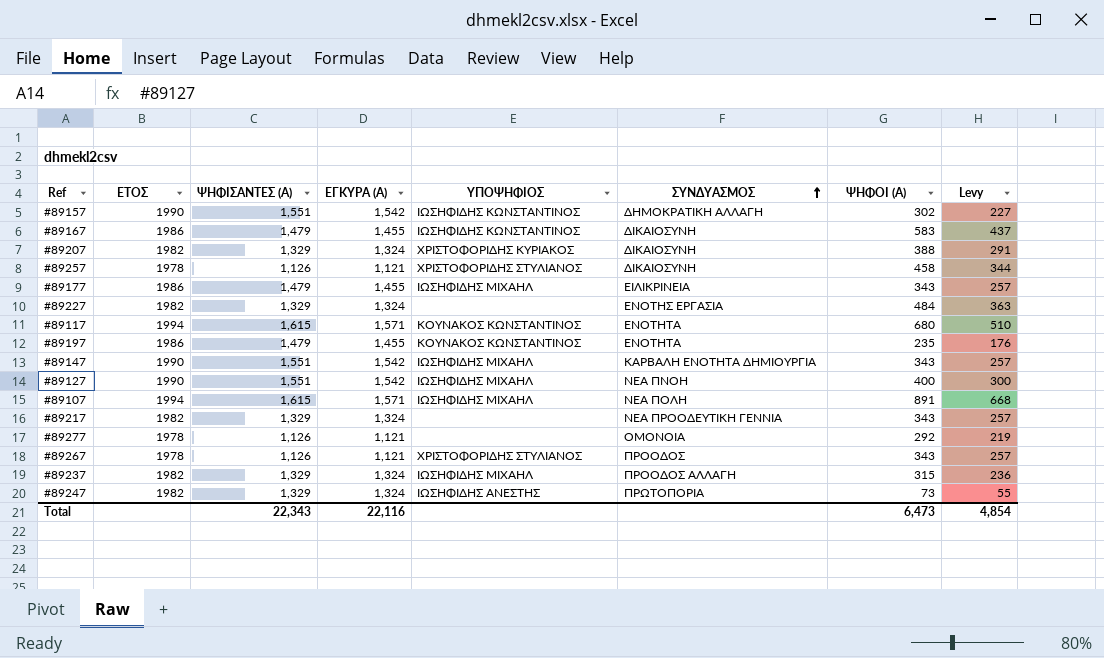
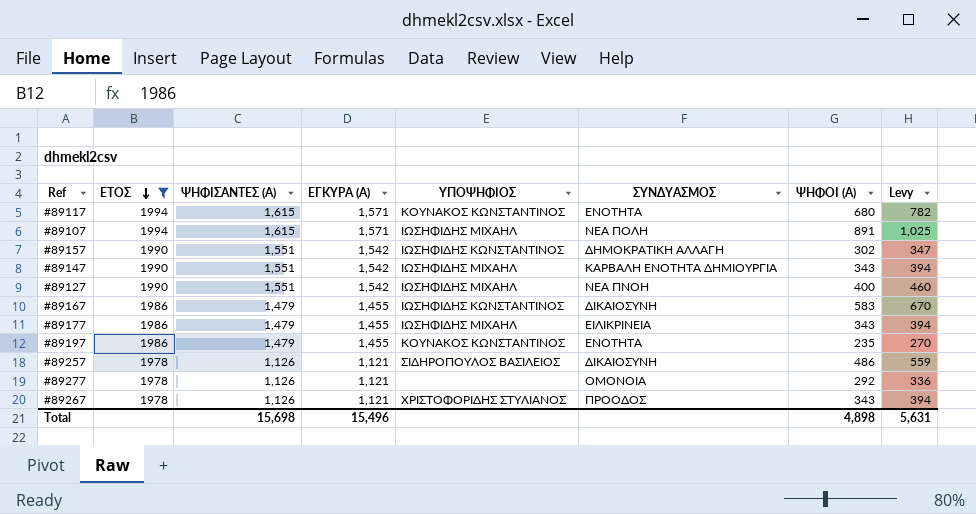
filter: none -> ΕΤΟΣ != 1982
row order: ΣΥΝΔΥΑΣΜΟΣ ascending -> ΕΤΟΣ descending
column Levy | formula: [ΨΗΦΟΙ (Α)] * 0.75 -> [ΨΗΦΟΙ (Α)] * 1.15
#89257 | ΥΠΟΨΗΦΙΟΣ: ΧΡΙΣΤΟΦΟΡΙΔΗΣ ΣΤΥΛΙΑΝΟΣ -> ΣΙΔΗΡΟΠΟΥΛΟΣ ΒΑΣΙΛΕΙΟΣ
#89257 | ΨΗΦΟΙ (Α): 458 -> 486
Total | ΨΗΦΙΣΑΝΤΕΣ (Α): 22,343 -> 15,698
Total | ΕΓΚΥΡΑ (Α): 22,116 -> 15,496
Total | ΨΗΦΟΙ (Α): 6,473 -> 4,898
Total | Levy: 4,854 -> 5,631

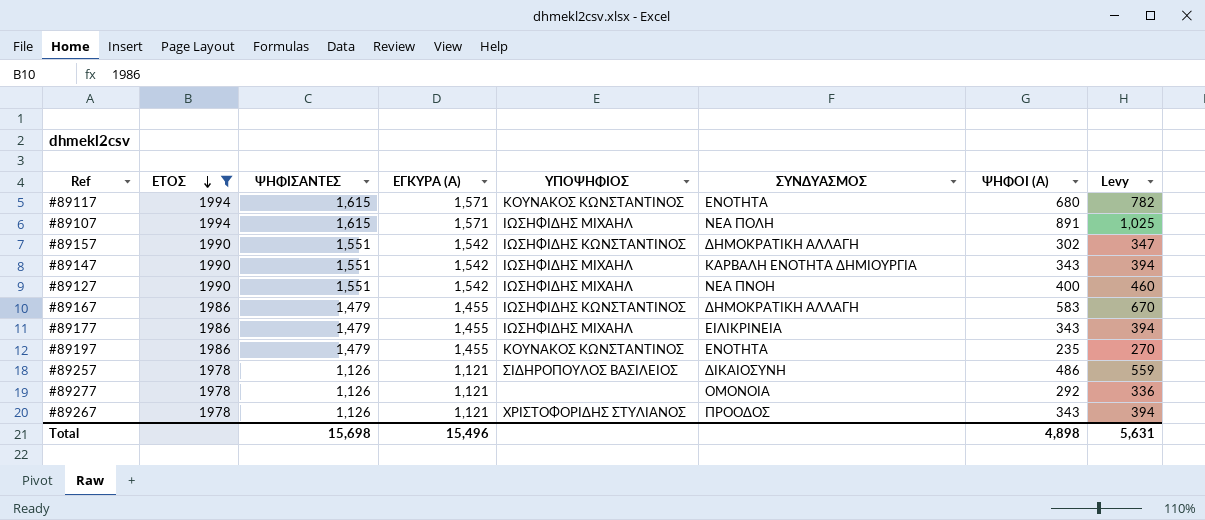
column name: ΨΗΦΙΣΑΝΤΕΣ (Α) -> ΨΗΦΙΣΑΝΤΕΣ
#89167 | ΣΥΝΔΥΑΣΜΟΣ: ΔΙΚΑΙΟΣΥΝΗ -> ΔΗΜΟΚΡΑΤΙΚΗ ΑΛΛΑΓΗ

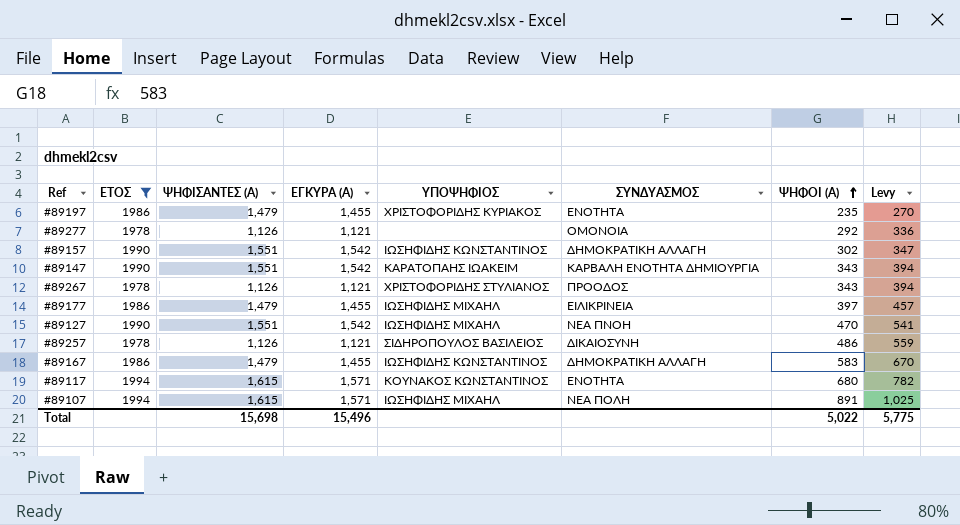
row order: ΕΤΟΣ descending -> ΨΗΦΟΙ (Α) ascending
column name: ΨΗΦΙΣΑΝΤΕΣ -> ΨΗΦΙΣΑΝΤΕΣ (Α)
#89197 | ΥΠΟΨΗΦΙΟΣ: ΚΟΥΝΑΚΟΣ ΚΩΝΣΤΑΝΤΙΝΟΣ -> ΧΡΙΣΤΟΦΟΡΙΔΗΣ ΚΥΡΙΑΚΟΣ
#89147 | ΥΠΟΨΗΦΙΟΣ: ΙΩΣΗΦΙΔΗΣ ΜΙΧΑΗΛ -> ΚΑΡΑΤΟΠΑΗΣ ΙΩΑΚΕΙΜ
#89177 | ΨΗΦΟΙ (Α): 343 -> 397
#89177 | Levy: 394 -> 457
#89127 | ΨΗΦΟΙ (Α): 400 -> 470
#89127 | Levy: 460 -> 541
Total | ΨΗΦΟΙ (Α): 4,898 -> 5,022
Total | Levy: 5,631 -> 5,775

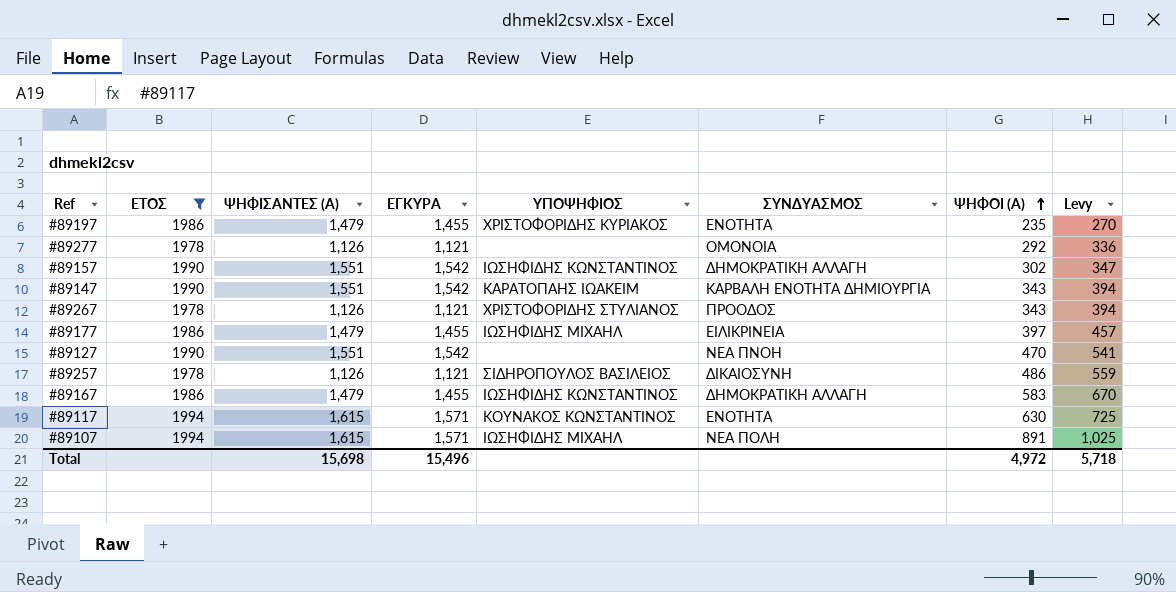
column name: ΕΓΚΥΡΑ (Α) -> ΕΓΚΥΡΑ
#89127 | ΥΠΟΨΗΦΙΟΣ: ΙΩΣΗΦΙΔΗΣ ΜΙΧΑΗΛ -> none
#89117 | ΨΗΦΟΙ (Α): 680 -> 630
#89117 | Levy: 782 -> 725
Total | ΨΗΦΟΙ (Α): 5,022 -> 4,972
Total | Levy: 5,775 -> 5,718

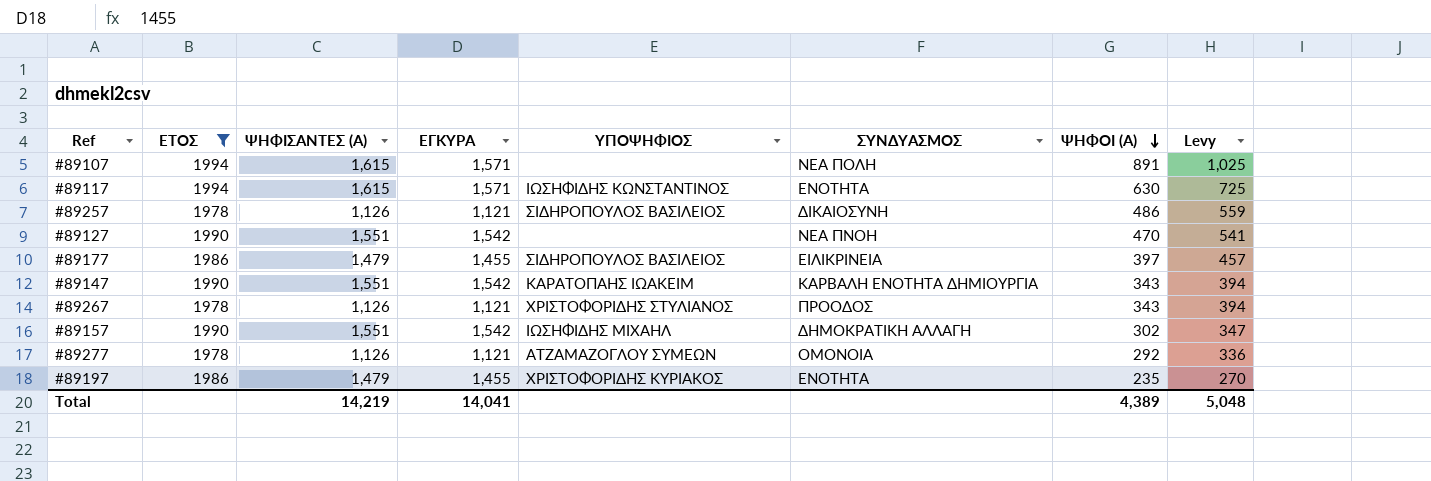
row order: ΨΗΦΟΙ (Α) ascending -> ΨΗΦΟΙ (Α) descending
row #89167: 1986 | 1,479 | 1,455 | ΙΩΣΗΦΙΔΗΣ ΚΩΝΣΤΑΝΤΙΝΟΣ | ΔΗΜΟΚΡΑΤΙΚΗ ΑΛΛΑΓΗ | 583 | 670 -> none
#89107 | ΥΠΟΨΗΦΙΟΣ: ΙΩΣΗΦΙΔΗΣ ΜΙΧΑΗΛ -> none
#89117 | ΥΠΟΨΗΦΙΟΣ: ΚΟΥΝΑΚΟΣ ΚΩΝΣΤΑΝΤΙΝΟΣ -> ΙΩΣΗΦΙΔΗΣ ΚΩΝΣΤΑΝΤΙΝΟΣ
#89177 | ΥΠΟΨΗΦΙΟΣ: ΙΩΣΗΦΙΔΗΣ ΜΙΧΑΗΛ -> ΣΙΔΗΡΟΠΟΥΛΟΣ ΒΑΣΙΛΕΙΟΣ
#89157 | ΥΠΟΨΗΦΙΟΣ: ΙΩΣΗΦΙΔΗΣ ΚΩΝΣΤΑΝΤΙΝΟΣ -> ΙΩΣΗΦΙΔΗΣ ΜΙΧΑΗΛ
#89277 | ΥΠΟΨΗΦΙΟΣ: none -> ΑΤΖΑΜΑΖΟΓΛΟΥ ΣΥΜΕΩΝ
Total | ΨΗΦΙΣΑΝΤΕΣ (Α): 15,698 -> 14,219
Total | ΕΓΚΥΡΑ: 15,496 -> 14,041
Total | ΨΗΦΟΙ (Α): 4,972 -> 4,389
Total | Levy: 5,718 -> 5,048

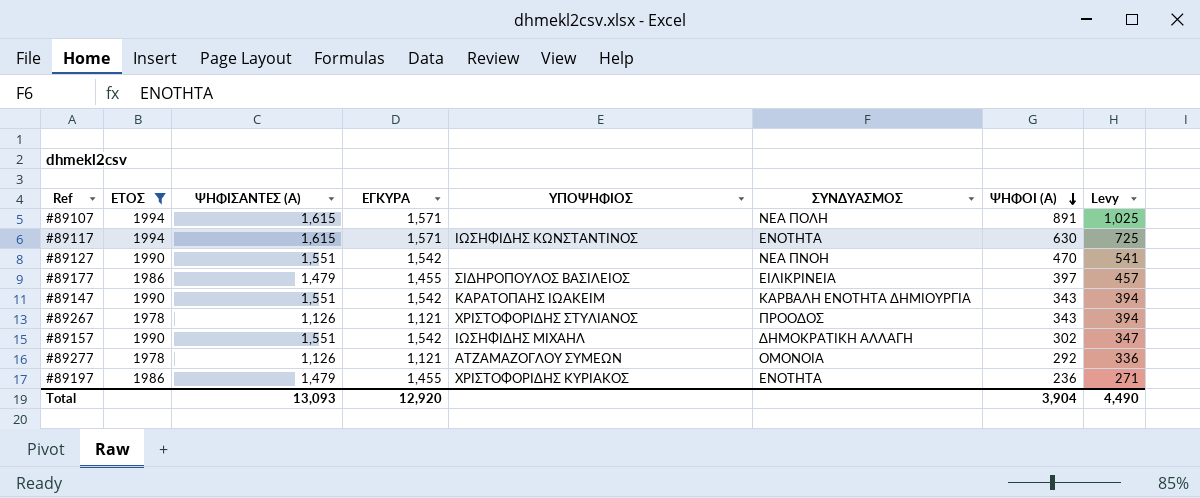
row #89257: 1978 | 1,126 | 1,121 | ΣΙΔΗΡΟΠΟΥΛΟΣ ΒΑΣΙΛΕΙΟΣ | ΔΙΚΑΙΟΣΥΝΗ | 486 | 559 -> none
#89197 | ΨΗΦΟΙ (Α): 235 -> 236
#89197 | Levy: 270 -> 271
Total | ΨΗΦΙΣΑΝΤΕΣ (Α): 14,219 -> 13,093
Total | ΕΓΚΥΡΑ: 14,041 -> 12,920
Total | ΨΗΦΟΙ (Α): 4,389 -> 3,904
Total | Levy: 5,048 -> 4,490

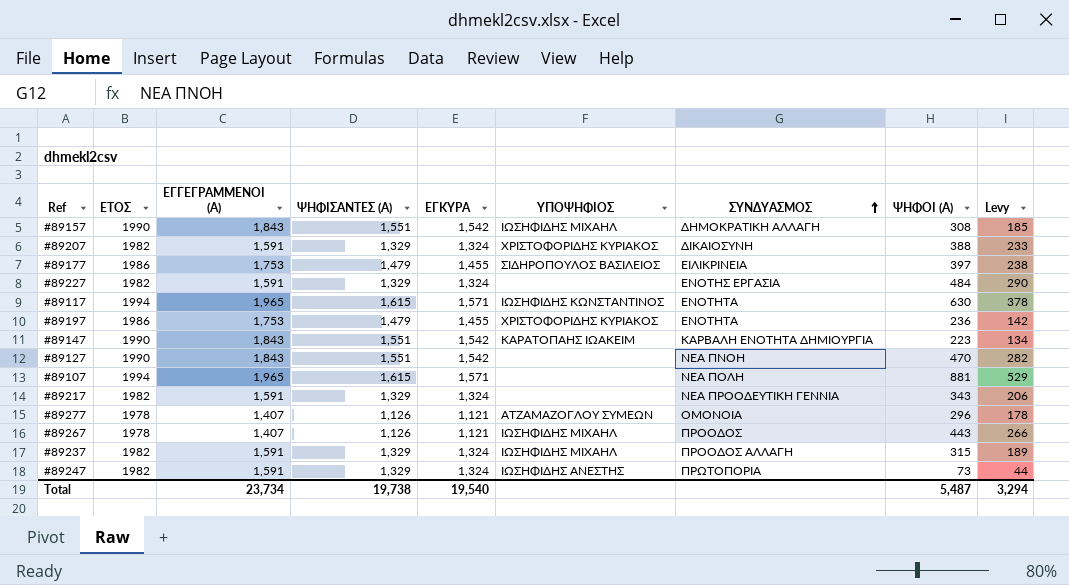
filter: ΕΤΟΣ != 1982 -> none
row order: ΨΗΦΟΙ (Α) descending -> ΣΥΝΔΥΑΣΜΟΣ ascending
column ΕΓΓΕΓΡΑΜΜΕΝΟΙ (Α) | position: none -> 3
column Levy | formula: [ΨΗΦΟΙ (Α)] * 1.15 -> [ΨΗΦΟΙ (Α)] * 0.6
#89157 | ΨΗΦΟΙ (Α): 302 -> 308
#89147 | ΨΗΦΟΙ (Α): 343 -> 223
#89107 | ΨΗΦΟΙ (Α): 891 -> 881
#89277 | ΨΗΦΟΙ (Α): 292 -> 296
#89267 | ΥΠΟΨΗΦΙΟΣ: ΧΡΙΣΤΟΦΟΡΙΔΗΣ ΣΤΥΛΙΑΝΟΣ -> ΙΩΣΗΦΙΔΗΣ ΜΙΧΑΗΛ
#89267 | ΨΗΦΟΙ (Α): 343 -> 443
Total | ΨΗΦΙΣΑΝΤΕΣ (Α): 13,093 -> 19,738
Total | ΕΓΚΥΡΑ: 12,920 -> 19,540
Total | ΨΗΦΟΙ (Α): 3,904 -> 5,487
Total | Levy: 4,490 -> 3,294

